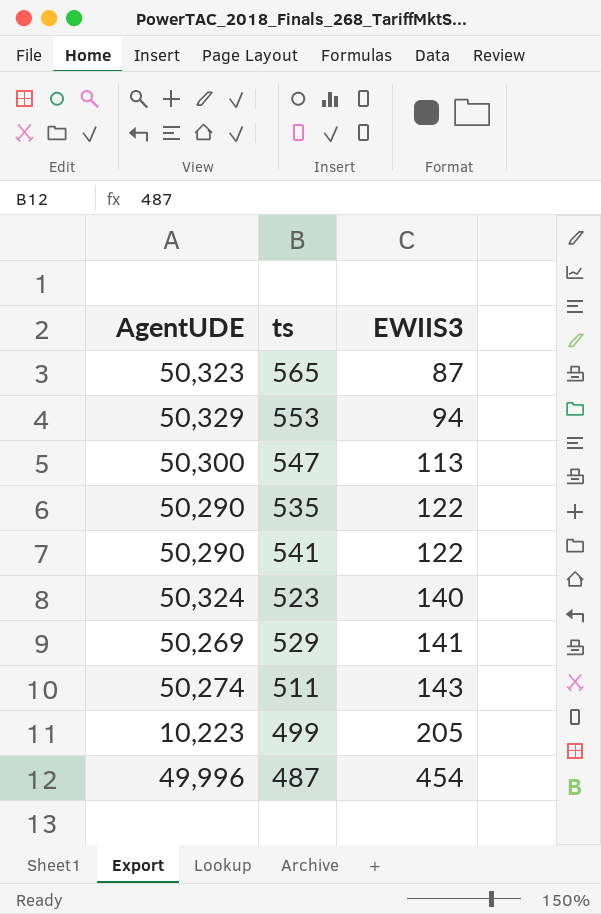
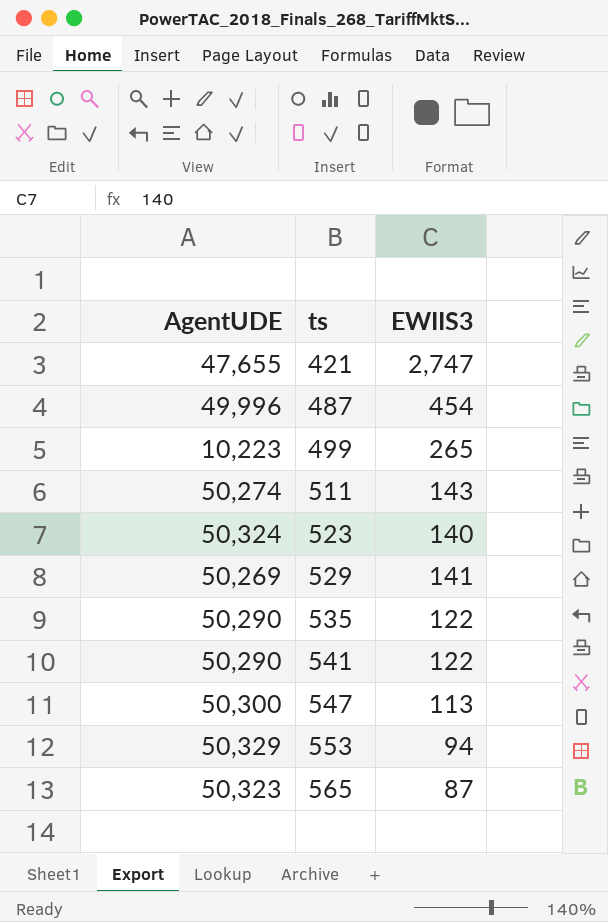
row order: EWIIS3 ascending -> ts ascending
row 421: none -> 47,655 | 2,747
499 | EWIIS3: 205 -> 265

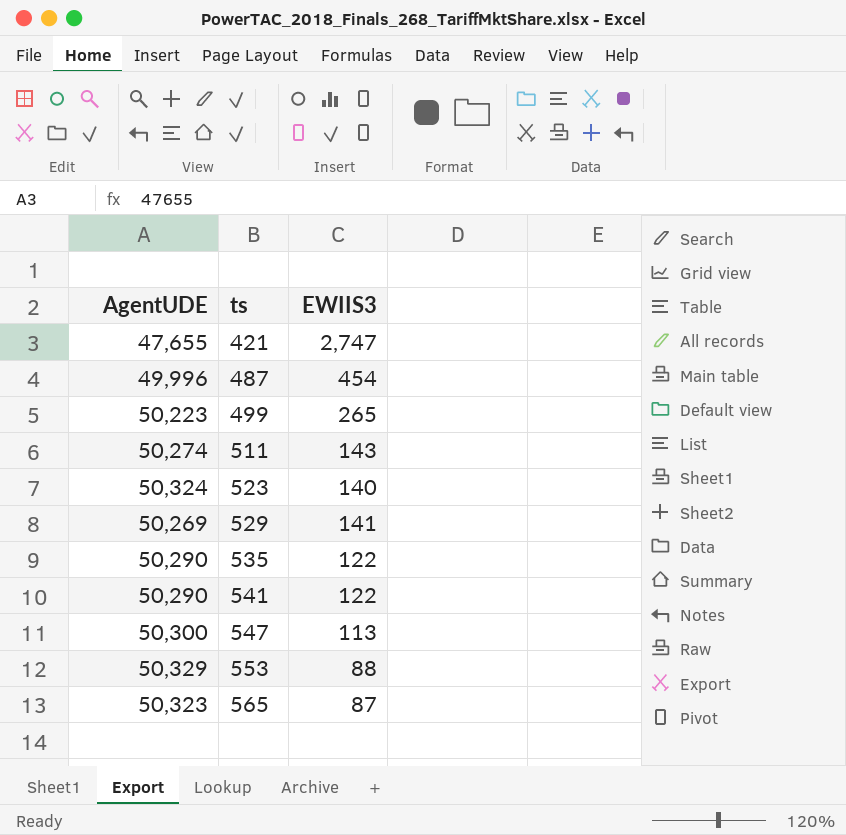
499 | AgentUDE: 10,223 -> 50,223
553 | EWIIS3: 94 -> 88

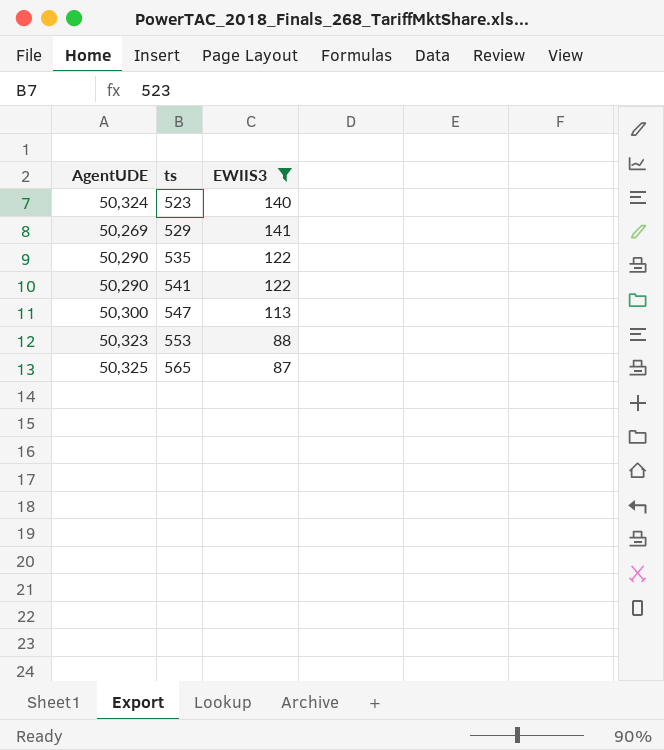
filter: none -> EWIIS3 <= 141
553 | AgentUDE: 50,329 -> 50,323
565 | AgentUDE: 50,323 -> 50,325

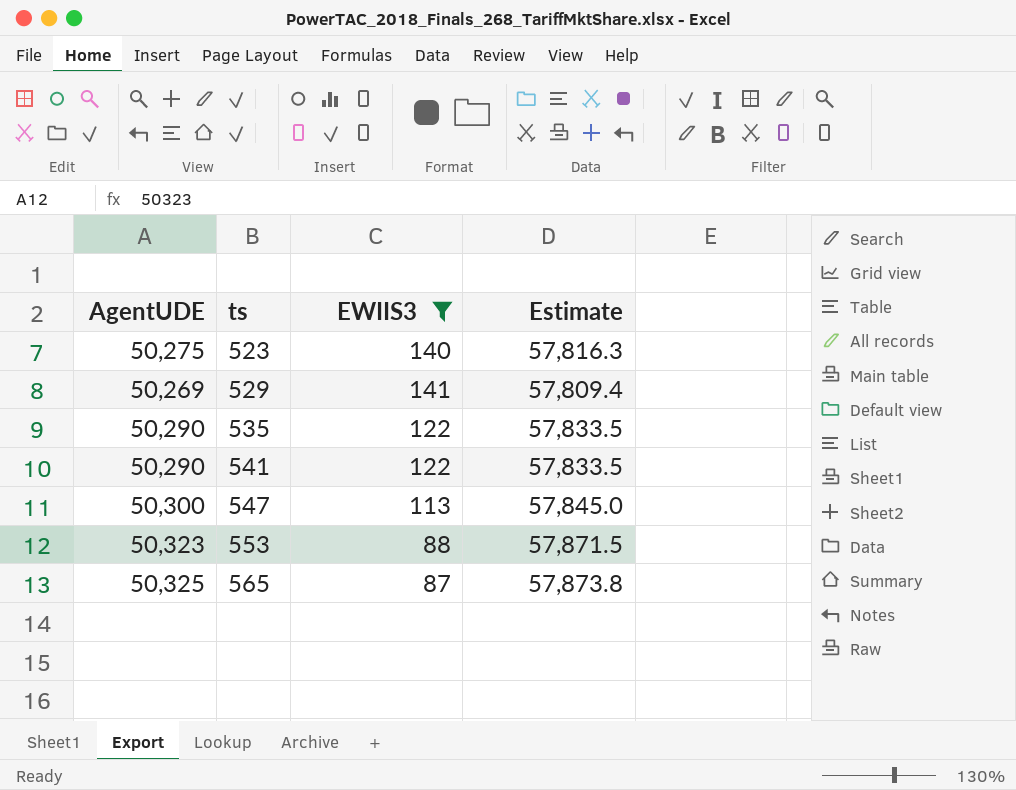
column Estimate | formula: none -> [AgentUDE] * 1.15
523 | AgentUDE: 50,324 -> 50,275

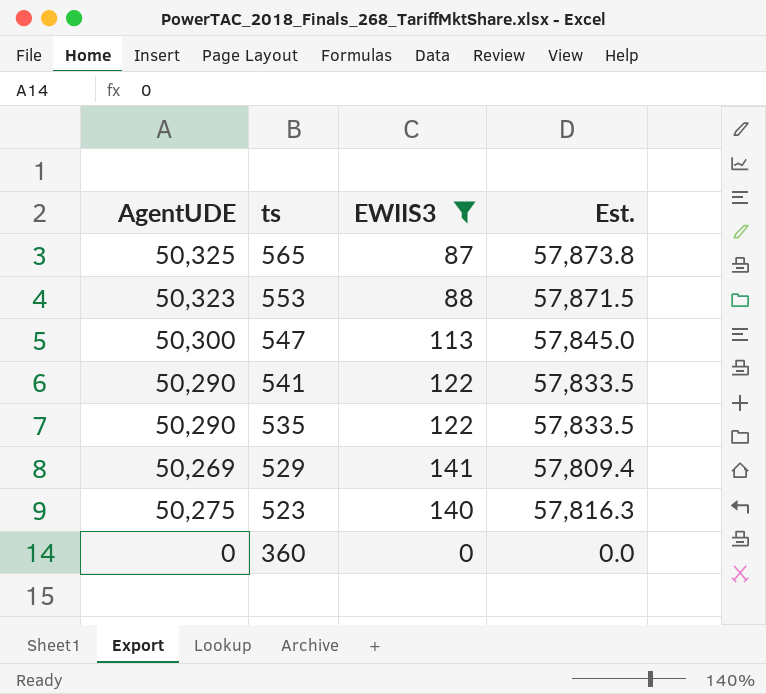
row order: ts ascending -> ts descending
column name: Estimate -> Est.
row 360: none -> 0 | 0 | 0.0

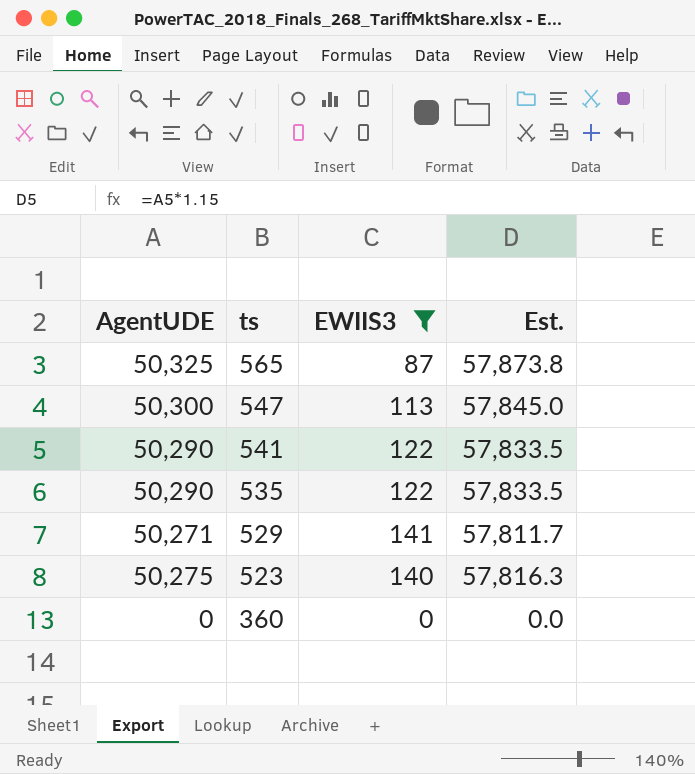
row 553: 50,323 | 88 | 57,871.5 -> none
529 | AgentUDE: 50,269 -> 50,271
529 | Est.: 57,809.4 -> 57,811.7

